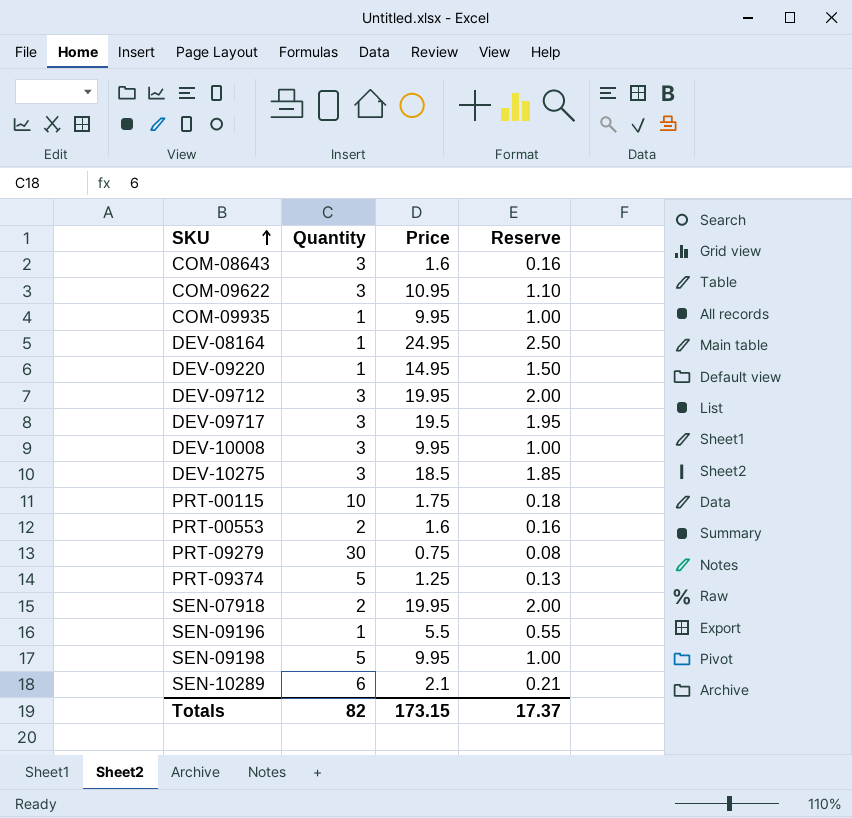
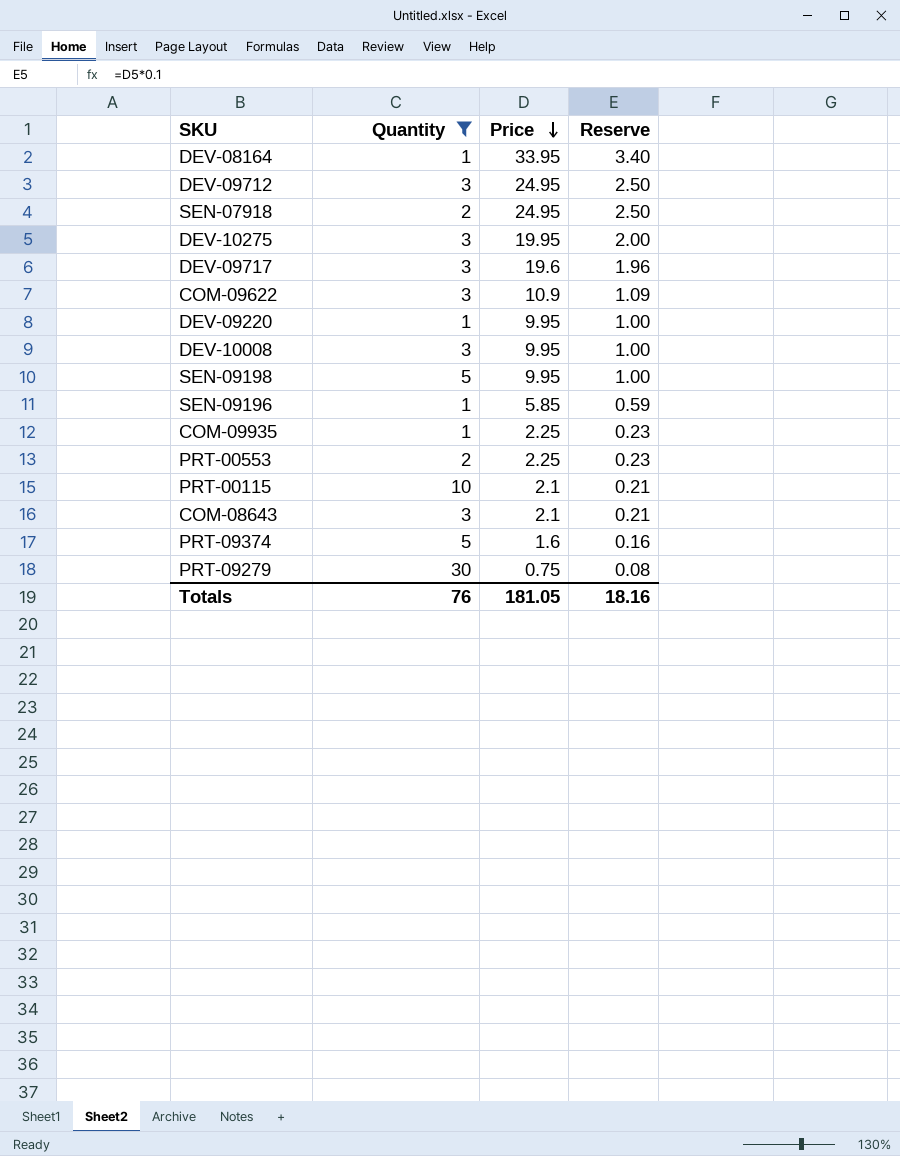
filter: none -> Quantity != 6
row order: SKU ascending -> Price descending
DEV-08164 | Price: 24.95 -> 33.95
DEV-08164 | Reserve: 2.50 -> 3.40
DEV-09712 | Price: 19.95 -> 24.95
DEV-09712 | Reserve: 2.00 -> 2.50
SEN-07918 | Price: 19.95 -> 24.95
SEN-07918 | Reserve: 2.00 -> 2.50
DEV-10275 | Price: 18.5 -> 19.95
DEV-10275 | Reserve: 1.85 -> 2.00
DEV-09717 | Price: 19.5 -> 19.6
DEV-09717 | Reserve: 1.95 -> 1.96
COM-09622 | Price: 10.95 -> 10.9
COM-09622 | Reserve: 1.10 -> 1.09
DEV-09220 | Price: 14.95 -> 9.95
DEV-09220 | Reserve: 1.50 -> 1.00
SEN-09196 | Price: 5.5 -> 5.85
SEN-09196 | Reserve: 0.55 -> 0.59
COM-09935 | Price: 9.95 -> 2.25
COM-09935 | Reserve: 1.00 -> 0.23
PRT-00553 | Price: 1.6 -> 2.25
PRT-00553 | Reserve: 0.16 -> 0.23
PRT-00115 | Price: 1.75 -> 2.1
PRT-00115 | Reserve: 0.18 -> 0.21
COM-08643 | Price: 1.6 -> 2.1
COM-08643 | Reserve: 0.16 -> 0.21
PRT-09374 | Price: 1.25 -> 1.6
PRT-09374 | Reserve: 0.13 -> 0.16
Totals | Quantity: 82 -> 76
Totals | Price: 173.15 -> 181.05
Totals | Reserve: 17.37 -> 18.16

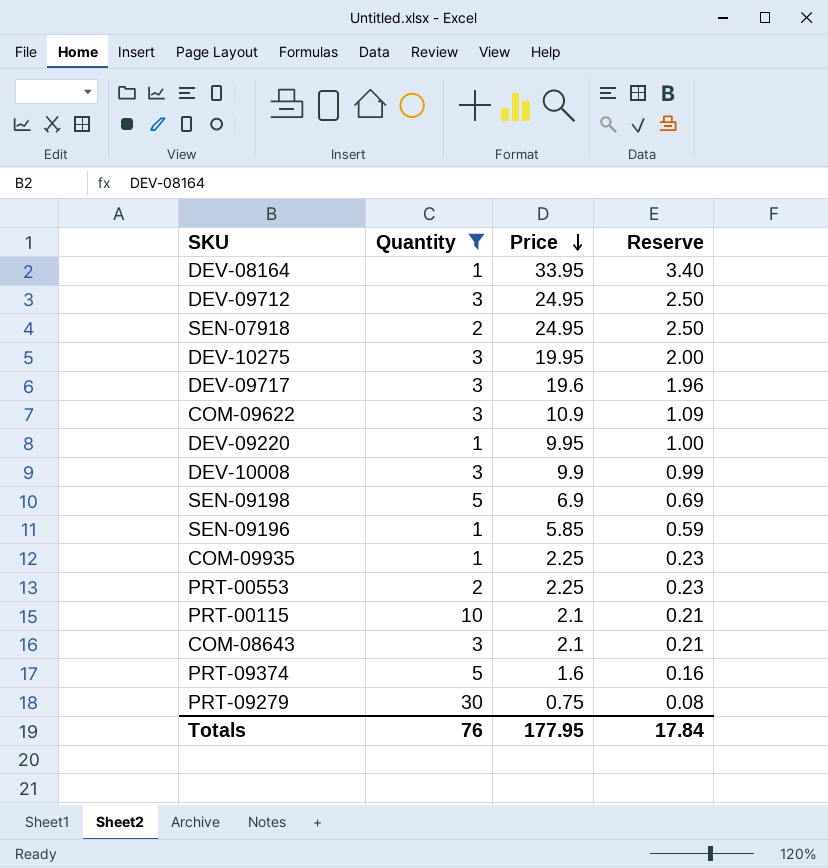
DEV-10008 | Price: 9.95 -> 9.9
DEV-10008 | Reserve: 1.00 -> 0.99
SEN-09198 | Price: 9.95 -> 6.9
SEN-09198 | Reserve: 1.00 -> 0.69
Totals | Price: 181.05 -> 177.95
Totals | Reserve: 18.16 -> 17.84

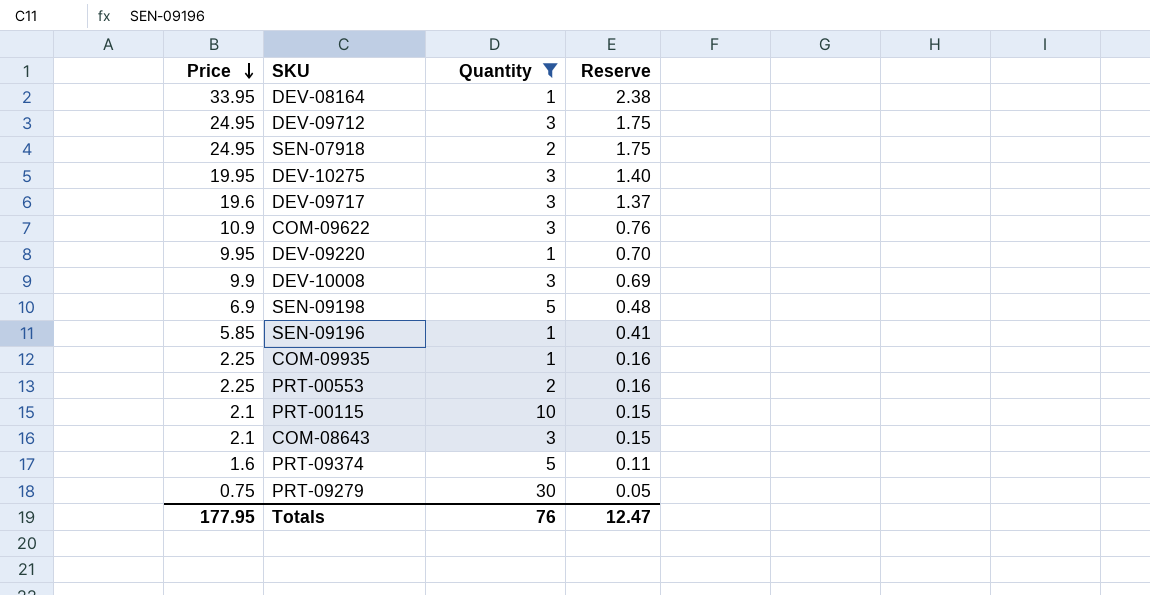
column Price | position: 3 -> 1
column Reserve | formula: [Price] * 0.1 -> [Price] * 0.07
Totals | Reserve: 17.84 -> 12.47

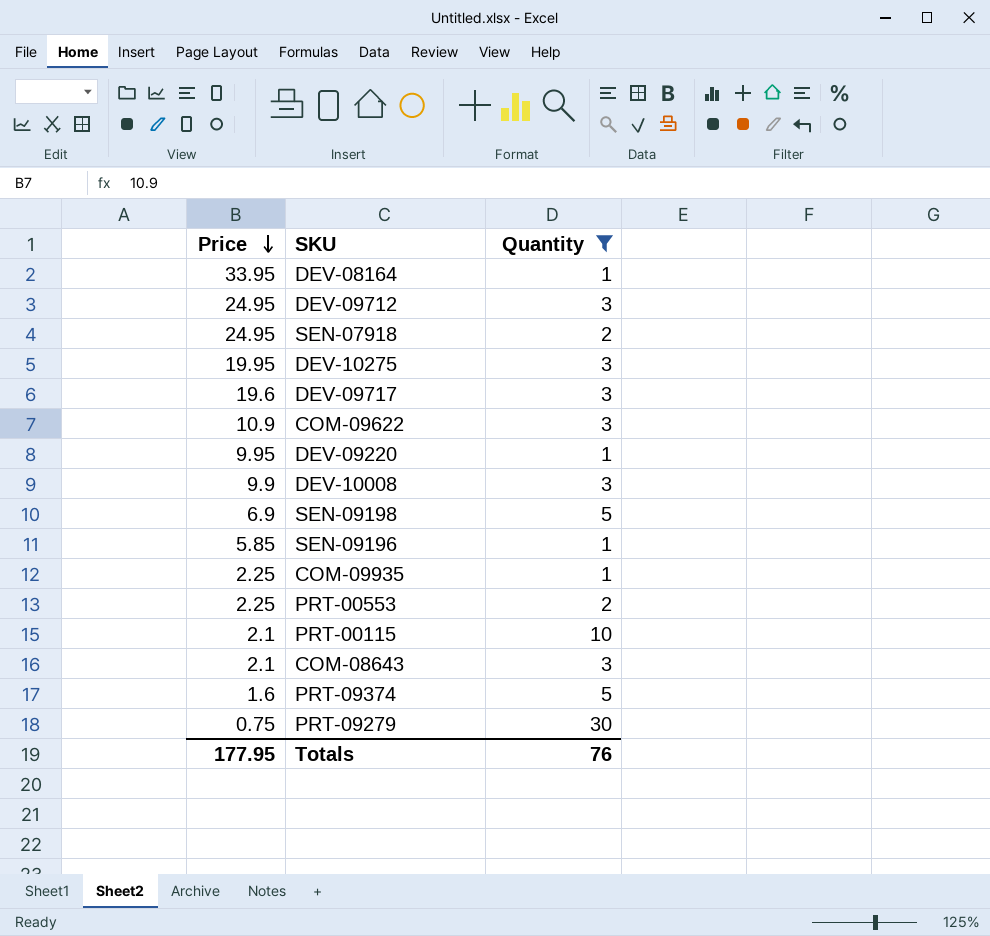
column Reserve | formula: [Price] * 0.07 -> none

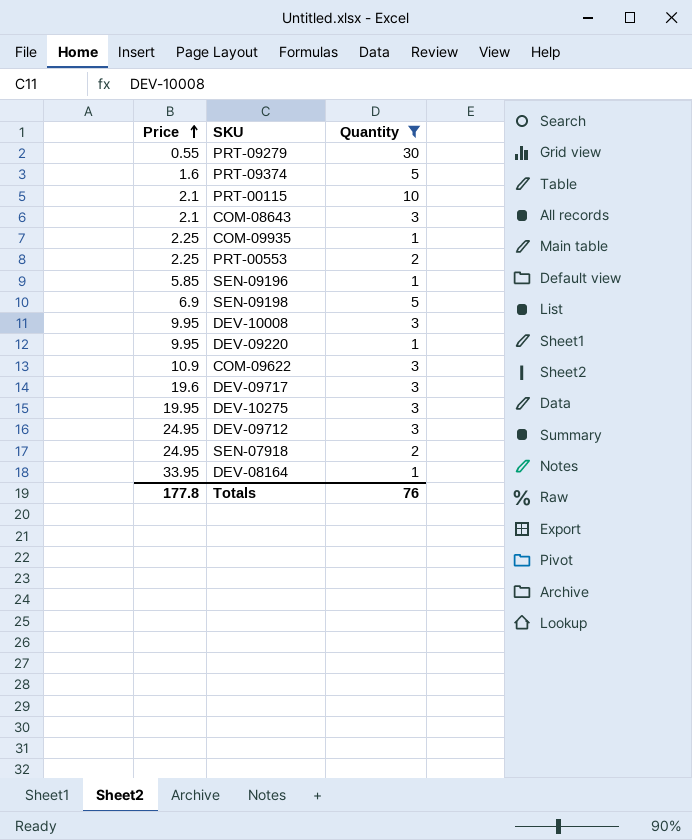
row order: Price descending -> Price ascending
PRT-09279 | Price: 0.75 -> 0.55
DEV-10008 | Price: 9.9 -> 9.95
Totals | Price: 177.95 -> 177.8

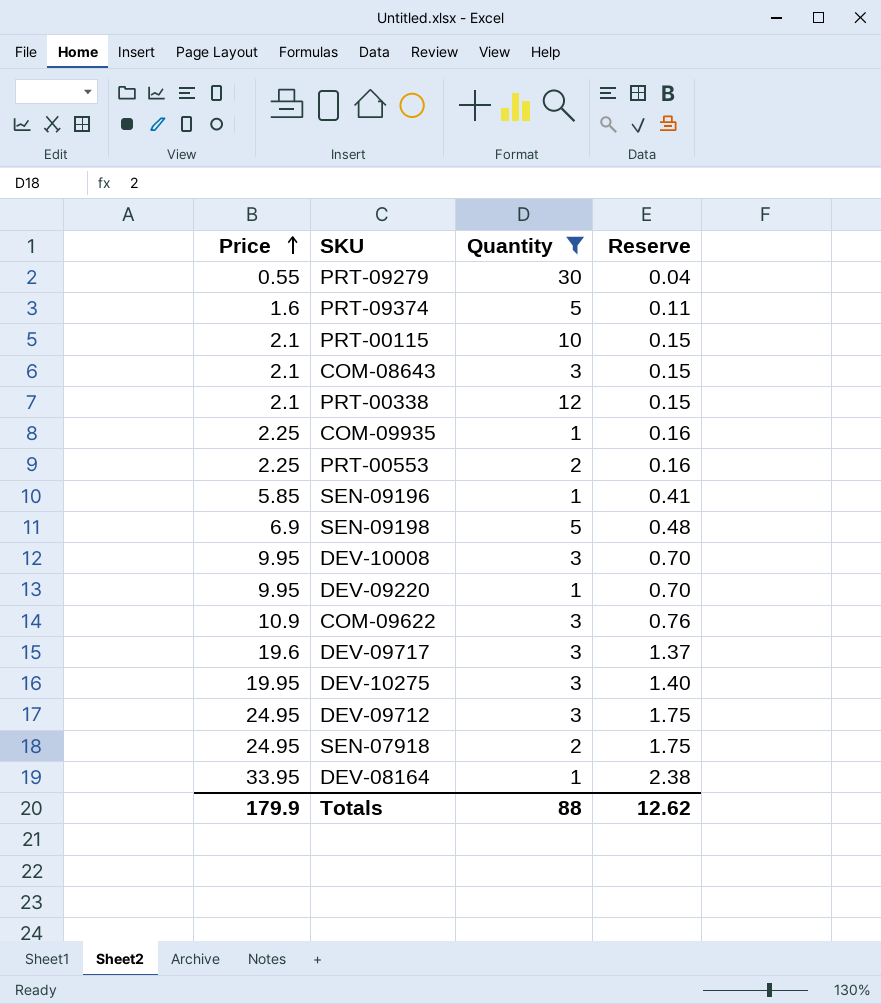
column Reserve | formula: none -> [Price] * 0.07
row PRT-00338: none -> 2.1 | 12 | 0.15
Totals | Price: 177.8 -> 179.9
Totals | Quantity: 76 -> 88

